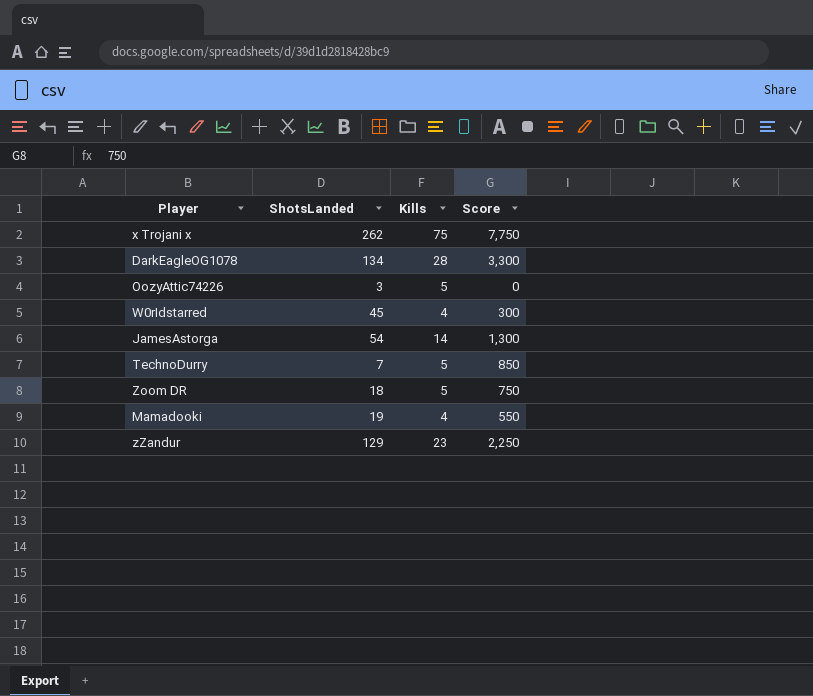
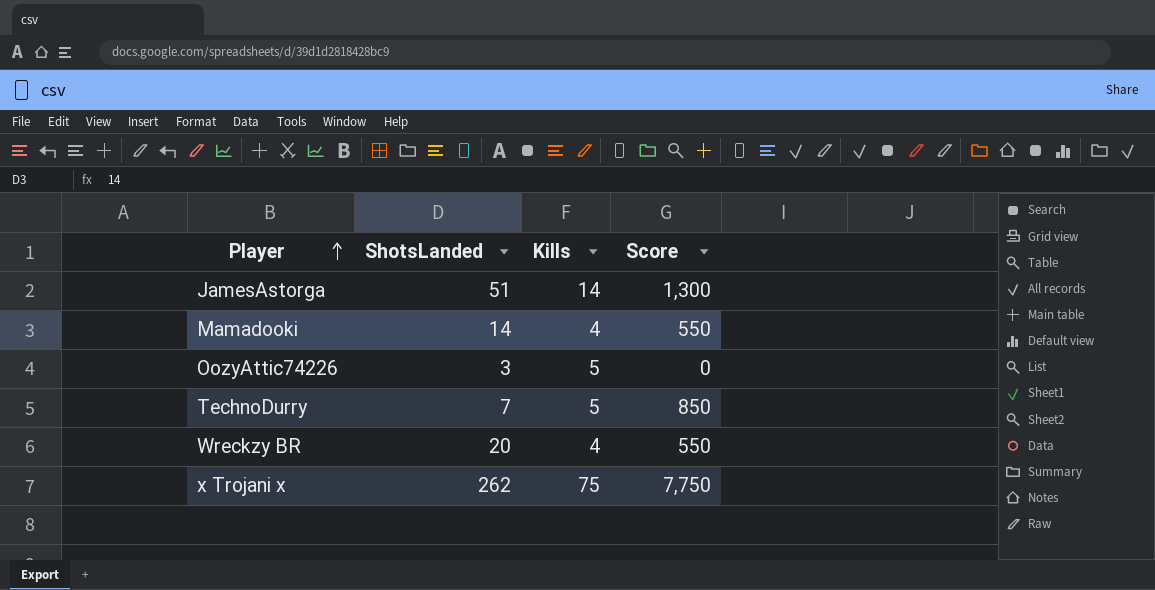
row order: none -> Player ascending
row DarkEagleOG1078: 134 | 28 | 3,300 -> none
row W0rIdstarred: 45 | 4 | 300 -> none
row Zoom DR: 18 | 5 | 750 -> none
row zZandur: 129 | 23 | 2,250 -> none
JamesAstorga | ShotsLanded: 54 -> 51
Mamadooki | ShotsLanded: 19 -> 14
row Wreckzy BR: none -> 20 | 4 | 550

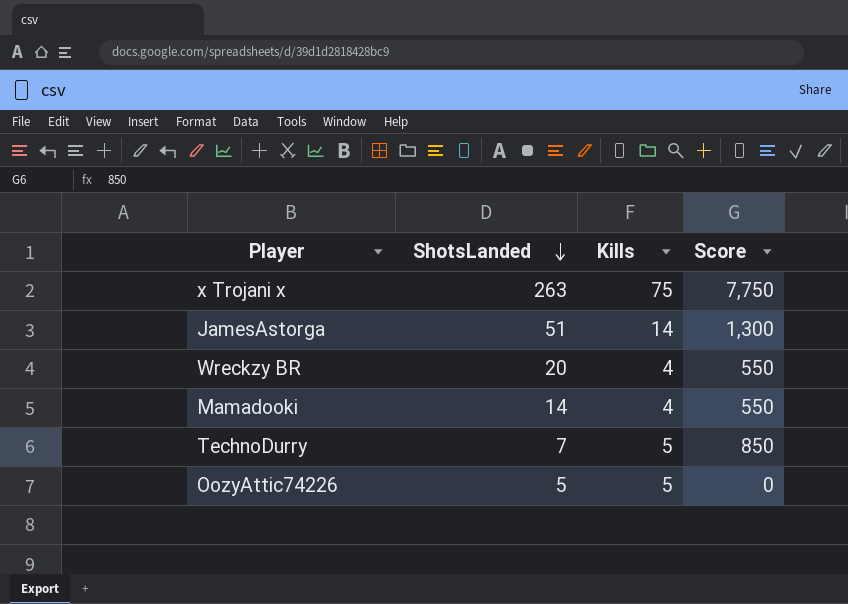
row order: Player ascending -> ShotsLanded descending
x Trojani x | ShotsLanded: 262 -> 263
OozyAttic74226 | ShotsLanded: 3 -> 5

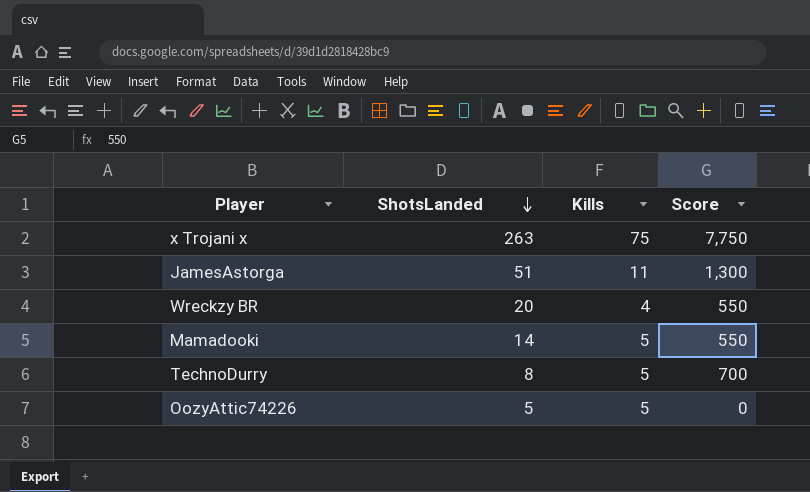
JamesAstorga | Kills: 14 -> 11
Mamadooki | Kills: 4 -> 5
TechnoDurry | ShotsLanded: 7 -> 8
TechnoDurry | Score: 850 -> 700

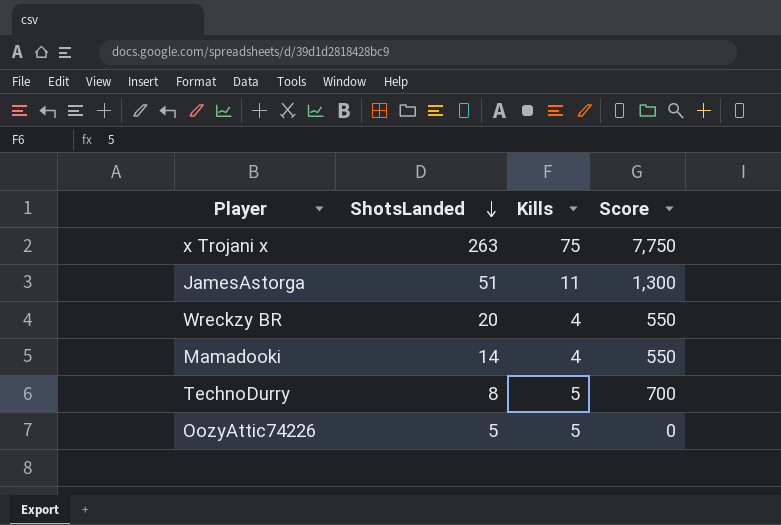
Mamadooki | Kills: 5 -> 4

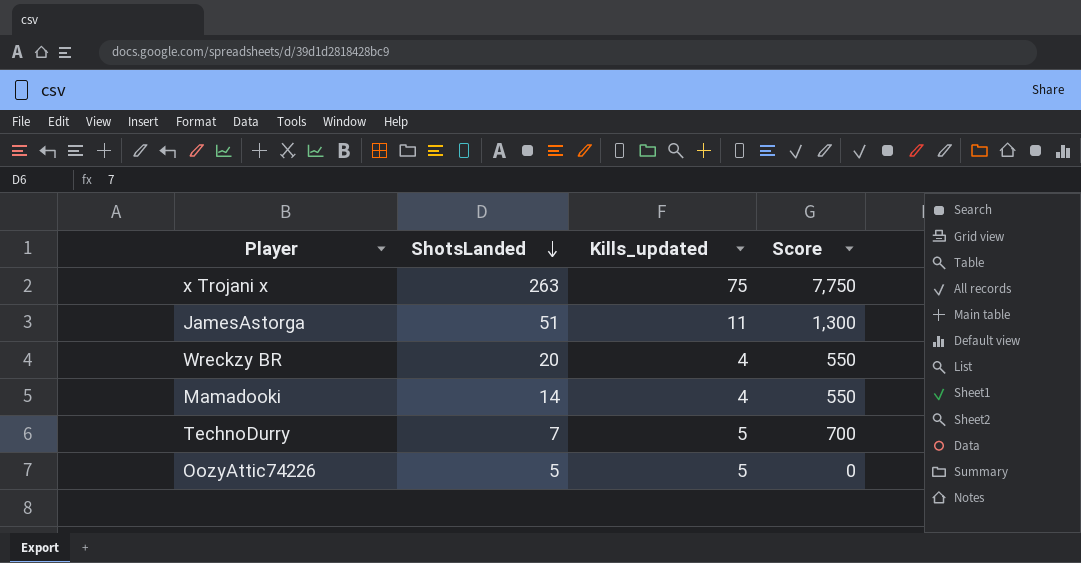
column name: Kills -> Kills_updated
TechnoDurry | ShotsLanded: 8 -> 7

